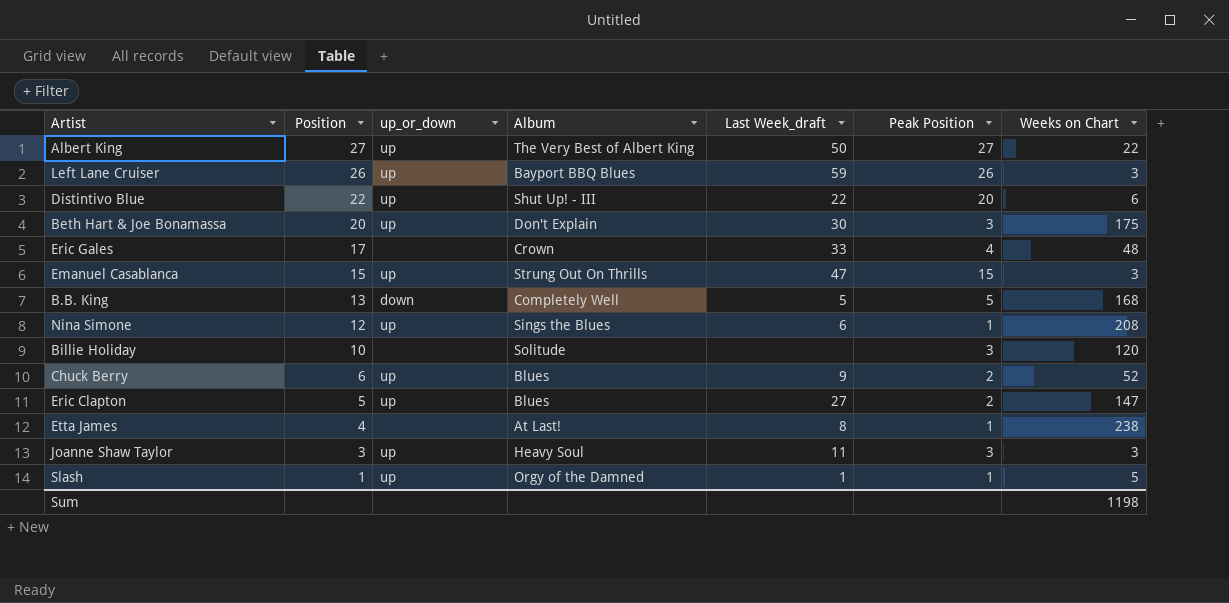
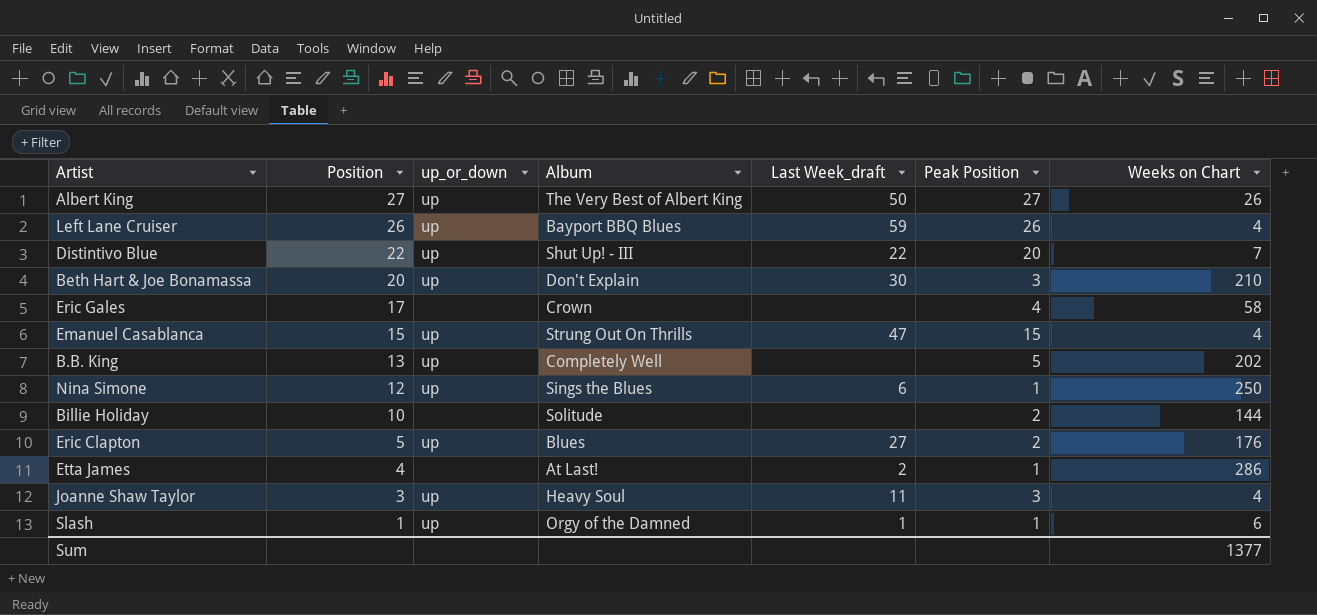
row Chuck Berry: 6 | up | Blues | 9 | 2 | 52 -> none
Albert King | Weeks on Chart: 22 -> 26
Left Lane Cruiser | Weeks on Chart: 3 -> 4
Distintivo Blue | Weeks on Chart: 6 -> 7
Beth Hart & Joe Bonamassa | Weeks on Chart: 175 -> 210
Eric Gales | Last Week_draft: 33 -> none
Eric Gales | Weeks on Chart: 48 -> 58
Emanuel Casablanca | Weeks on Chart: 3 -> 4
B.B. King | up_or_down: down -> up
B.B. King | Last Week_draft: 5 -> none
B.B. King | Weeks on Chart: 168 -> 202
Nina Simone | Weeks on Chart: 208 -> 250
Billie Holiday | Peak Position: 3 -> 2
Billie Holiday | Weeks on Chart: 120 -> 144
Eric Clapton | Weeks on Chart: 147 -> 176
Etta James | Last Week_draft: 8 -> 2
Etta James | Weeks on Chart: 238 -> 286
Joanne Shaw Taylor | Weeks on Chart: 3 -> 4
Slash | Weeks on Chart: 5 -> 6
Sum | Weeks on Chart: 1198 -> 1377

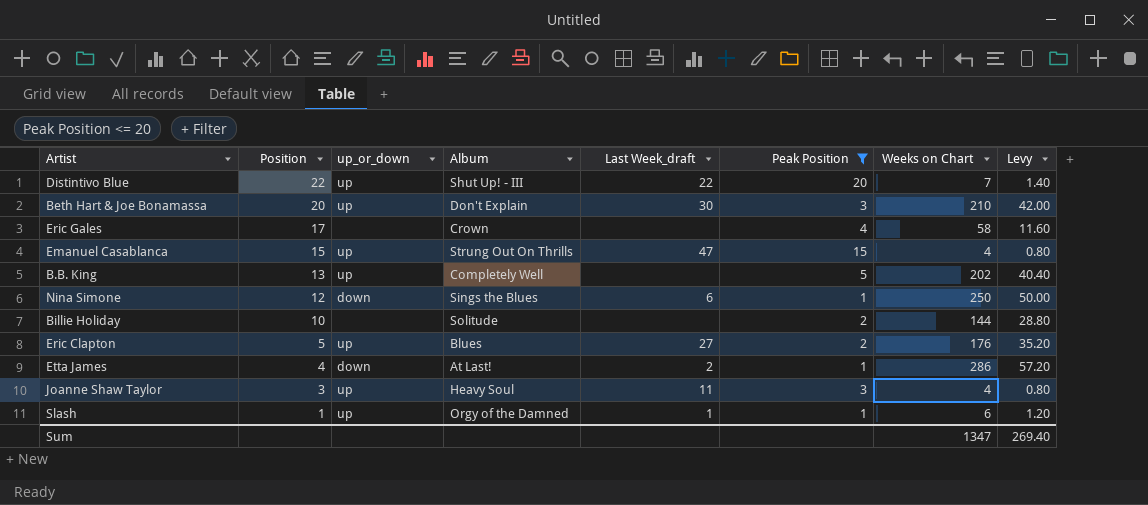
filter: none -> Peak Position <= 20
column Levy | formula: none -> [Weeks on Chart] * 0.2
Nina Simone | up_or_down: up -> down
Etta James | up_or_down: none -> down
Sum | Weeks on Chart: 1377 -> 1347

